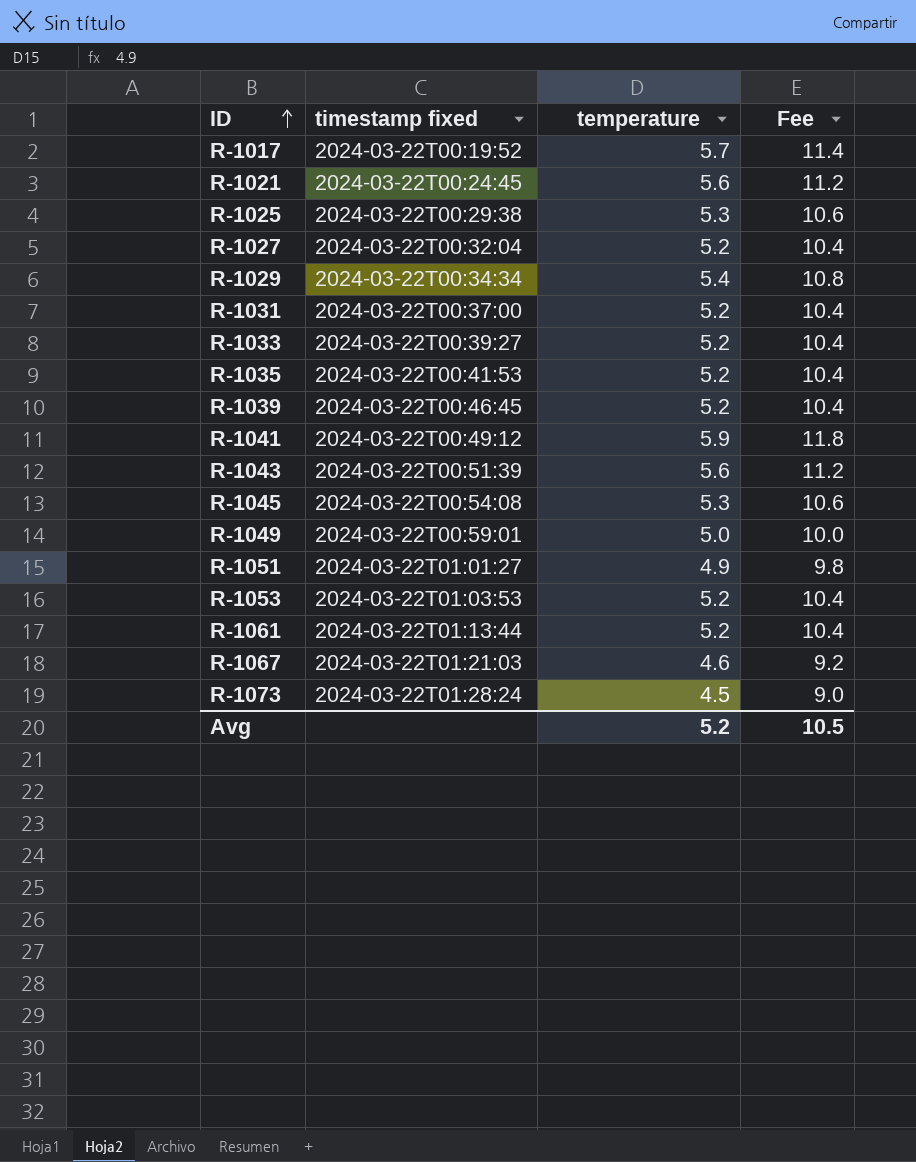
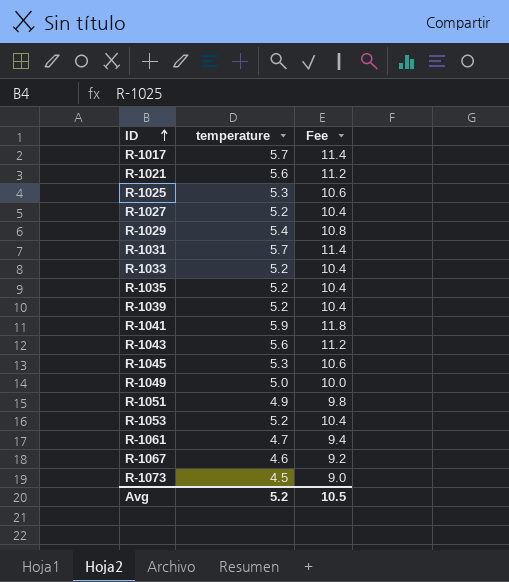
column timestamp fixed | position: 2 -> none
R-1031 | temperature: 5.2 -> 5.7
R-1031 | Fee: 10.4 -> 11.4
R-1061 | temperature: 5.2 -> 4.7
R-1061 | Fee: 10.4 -> 9.4

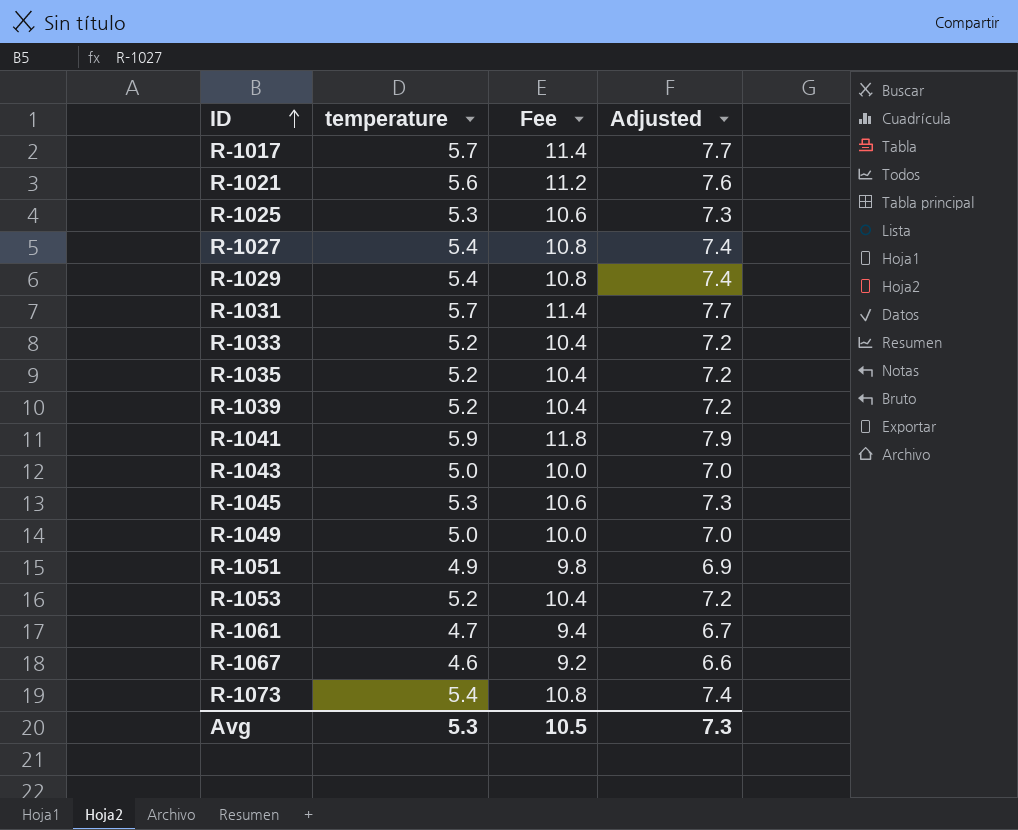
column Adjusted | formula: none -> [temperature] + 2
R-1027 | temperature: 5.2 -> 5.4
R-1027 | Fee: 10.4 -> 10.8
R-1043 | temperature: 5.6 -> 5.0
R-1043 | Fee: 11.2 -> 10.0
R-1073 | temperature: 4.5 -> 5.4
R-1073 | Fee: 9.0 -> 10.8
Avg | temperature: 5.2 -> 5.3

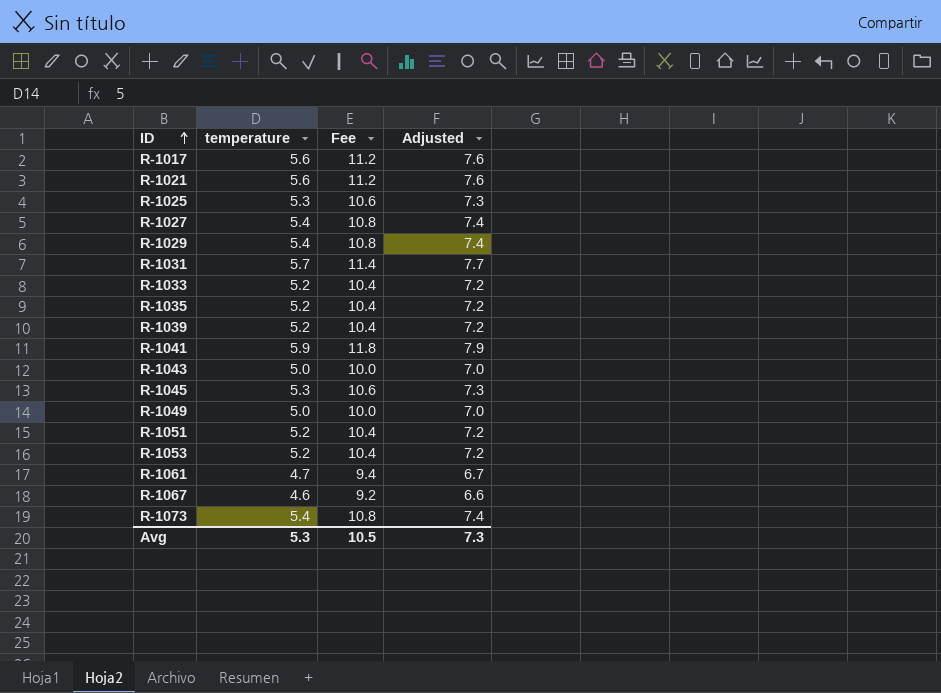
R-1017 | temperature: 5.7 -> 5.6
R-1017 | Fee: 11.4 -> 11.2
R-1017 | Adjusted: 7.7 -> 7.6
R-1051 | temperature: 4.9 -> 5.2
R-1051 | Fee: 9.8 -> 10.4
R-1051 | Adjusted: 6.9 -> 7.2

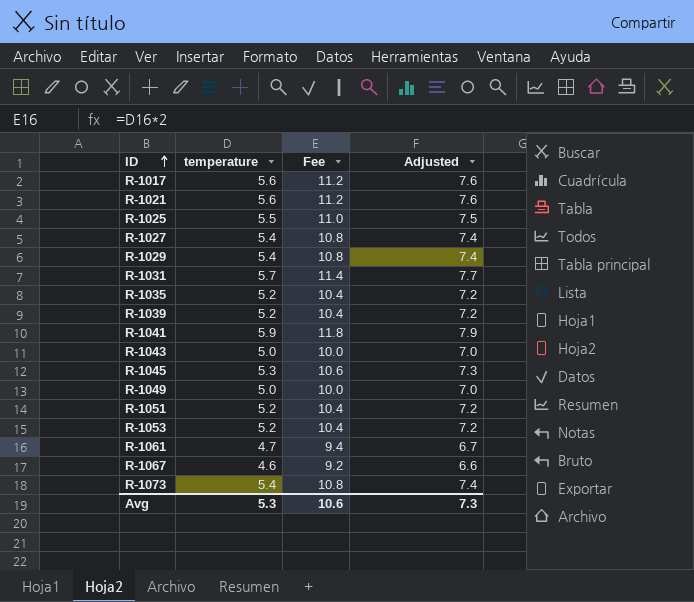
row R-1033: 5.2 | 10.4 | 7.2 -> none
R-1025 | temperature: 5.3 -> 5.5
R-1025 | Fee: 10.6 -> 11.0
R-1025 | Adjusted: 7.3 -> 7.5
Avg | Fee: 10.5 -> 10.6

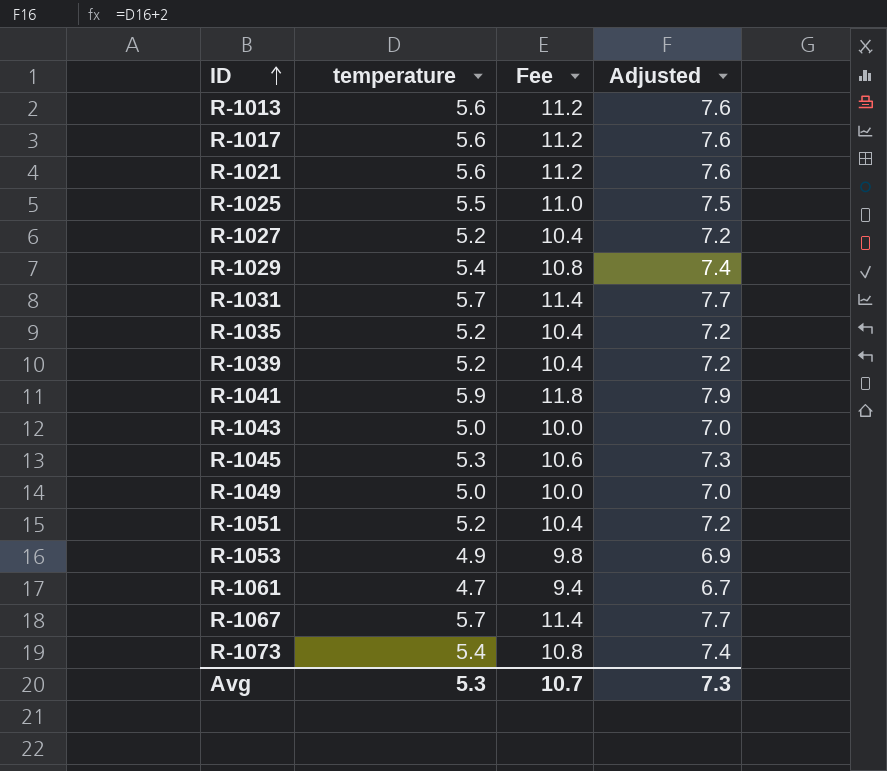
row R-1013: none -> 5.6 | 11.2 | 7.6
R-1027 | temperature: 5.4 -> 5.2
R-1027 | Fee: 10.8 -> 10.4
R-1027 | Adjusted: 7.4 -> 7.2
R-1053 | temperature: 5.2 -> 4.9
R-1053 | Fee: 10.4 -> 9.8
R-1053 | Adjusted: 7.2 -> 6.9
R-1067 | temperature: 4.6 -> 5.7
R-1067 | Fee: 9.2 -> 11.4
R-1067 | Adjusted: 6.6 -> 7.7
Avg | Fee: 10.6 -> 10.7

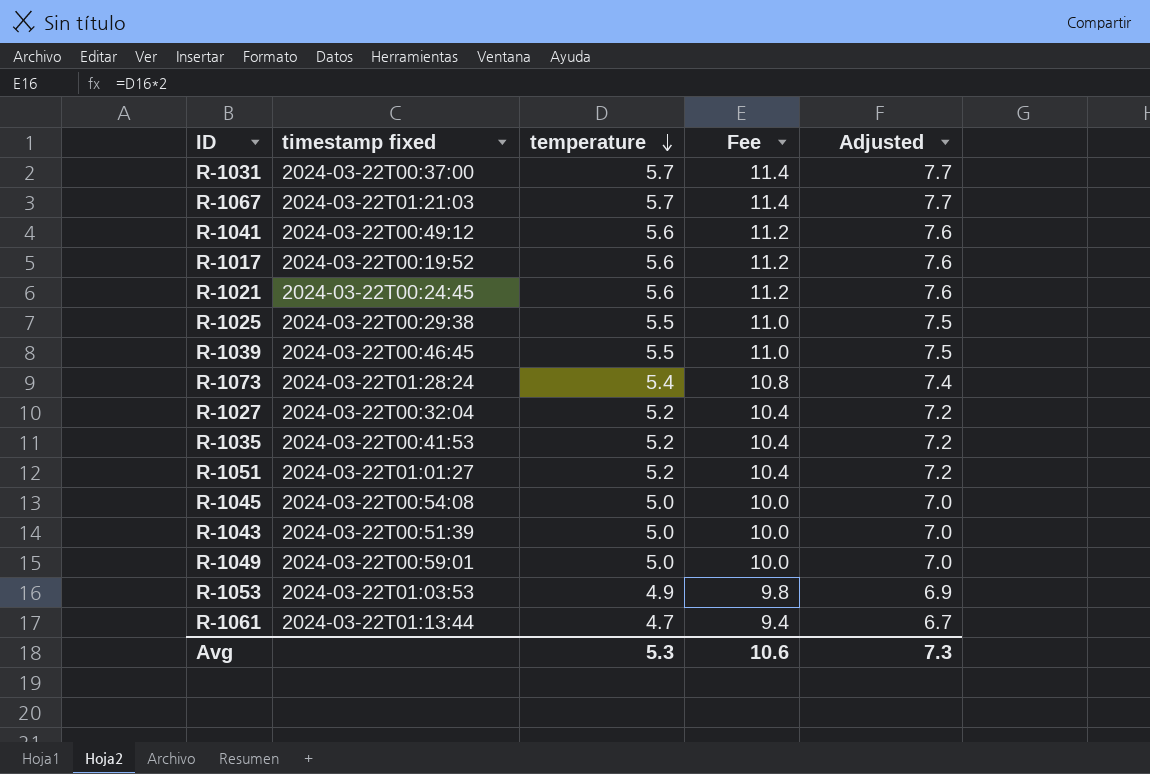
row order: ID ascending -> temperature descending
column timestamp fixed | position: none -> 2
row R-1013: 5.6 | 11.2 | 7.6 -> none
row R-1029: 5.4 | 10.8 | 7.4 -> none
R-1041 | temperature: 5.9 -> 5.6
R-1041 | Fee: 11.8 -> 11.2
R-1041 | Adjusted: 7.9 -> 7.6
R-1039 | temperature: 5.2 -> 5.5
R-1039 | Fee: 10.4 -> 11.0
R-1039 | Adjusted: 7.2 -> 7.5
R-1045 | temperature: 5.3 -> 5.0
R-1045 | Fee: 10.6 -> 10.0
R-1045 | Adjusted: 7.3 -> 7.0
Avg | Fee: 10.7 -> 10.6

